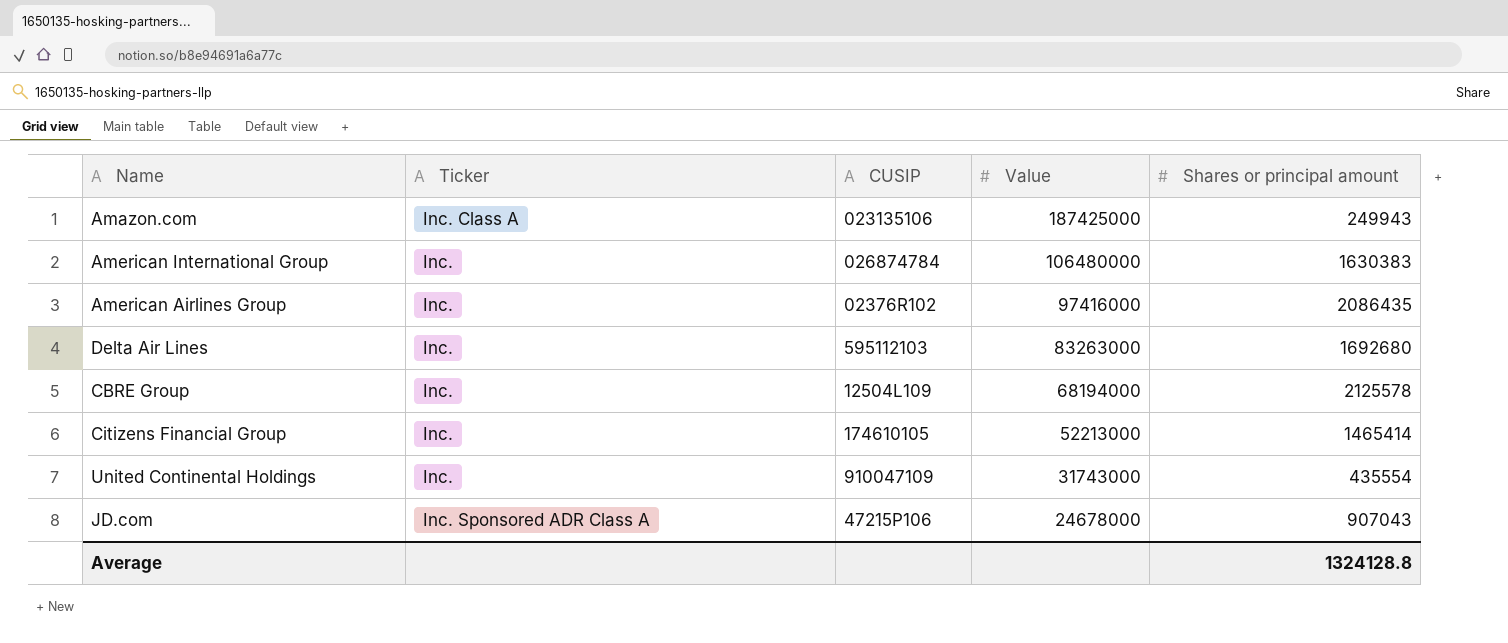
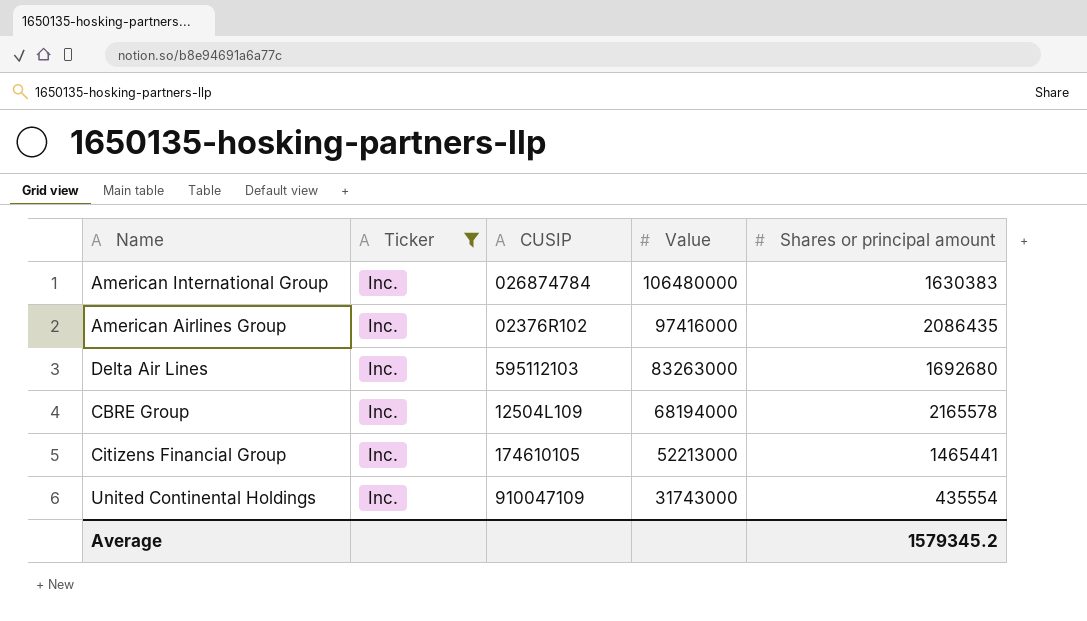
filter: none -> Ticker = Inc.
CBRE Group | Shares or principal amount: 2125578 -> 2165578
Citizens Financial Group | Shares or principal amount: 1465414 -> 1465441
Average | Shares or principal amount: 1324128.8 -> 1579345.2

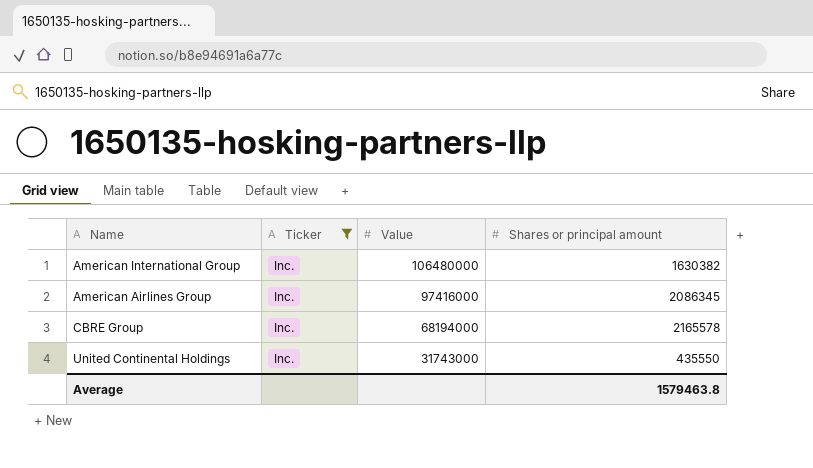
column CUSIP | position: 3 -> none
row Delta Air Lines: Inc. | 595112103 | 83263000 | 1692680 -> none
row Citizens Financial Group: Inc. | 174610105 | 52213000 | 1465441 -> none
American International Group | Shares or principal amount: 1630383 -> 1630382
American Airlines Group | Shares or principal amount: 2086435 -> 2086345
United Continental Holdings | Shares or principal amount: 435554 -> 435550
Average | Shares or principal amount: 1579345.2 -> 1579463.8

